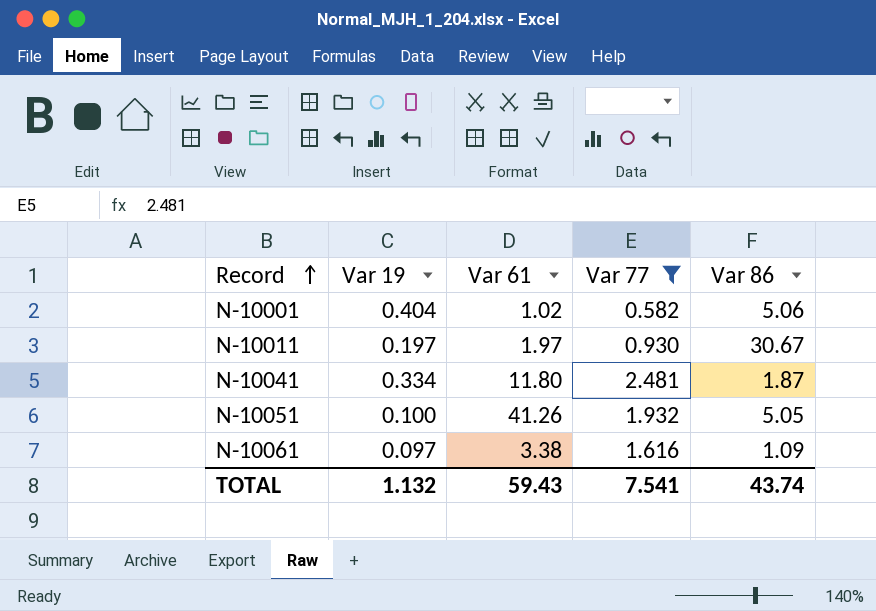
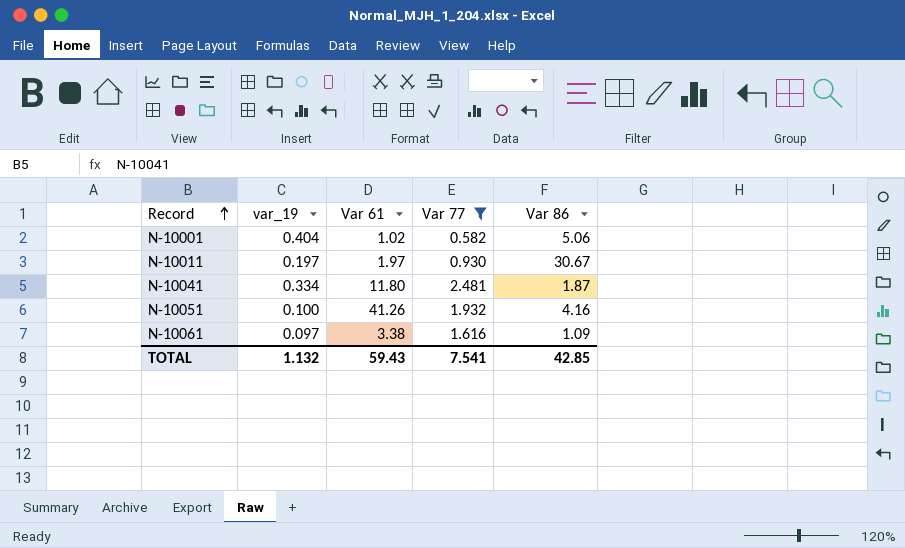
column name: Var 19 -> var_19
N-10051 | Var 86: 5.05 -> 4.16
TOTAL | Var 86: 43.74 -> 42.85

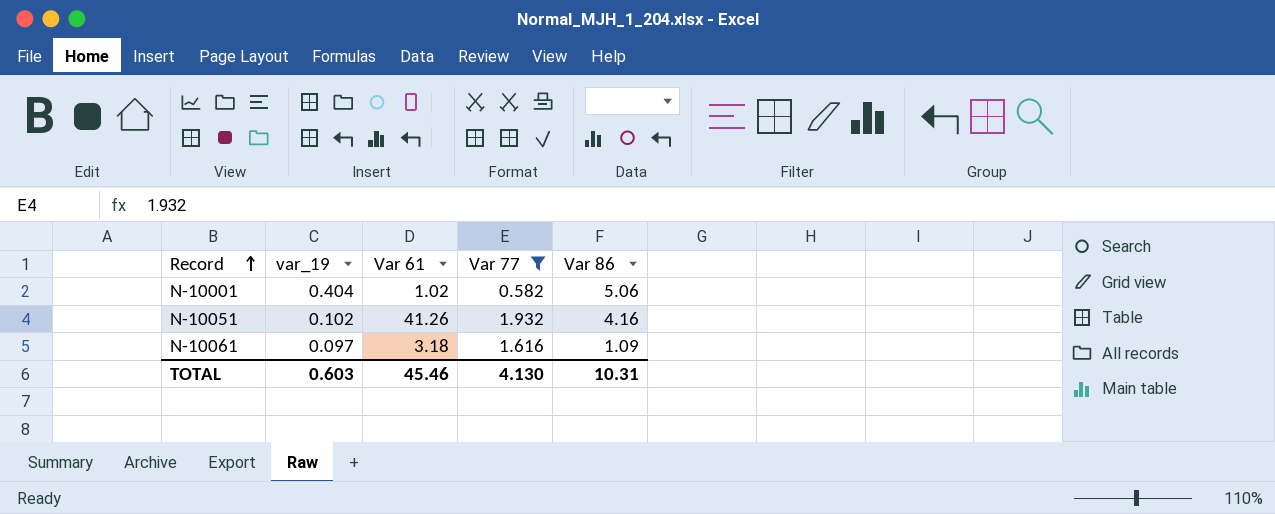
row N-10011: 0.197 | 1.97 | 0.930 | 30.67 -> none
row N-10041: 0.334 | 11.80 | 2.481 | 1.87 -> none
N-10051 | var_19: 0.100 -> 0.102
N-10061 | Var 61: 3.38 -> 3.18
TOTAL | var_19: 1.132 -> 0.603
TOTAL | Var 61: 59.43 -> 45.46
TOTAL | Var 77: 7.541 -> 4.130
TOTAL | Var 86: 42.85 -> 10.31

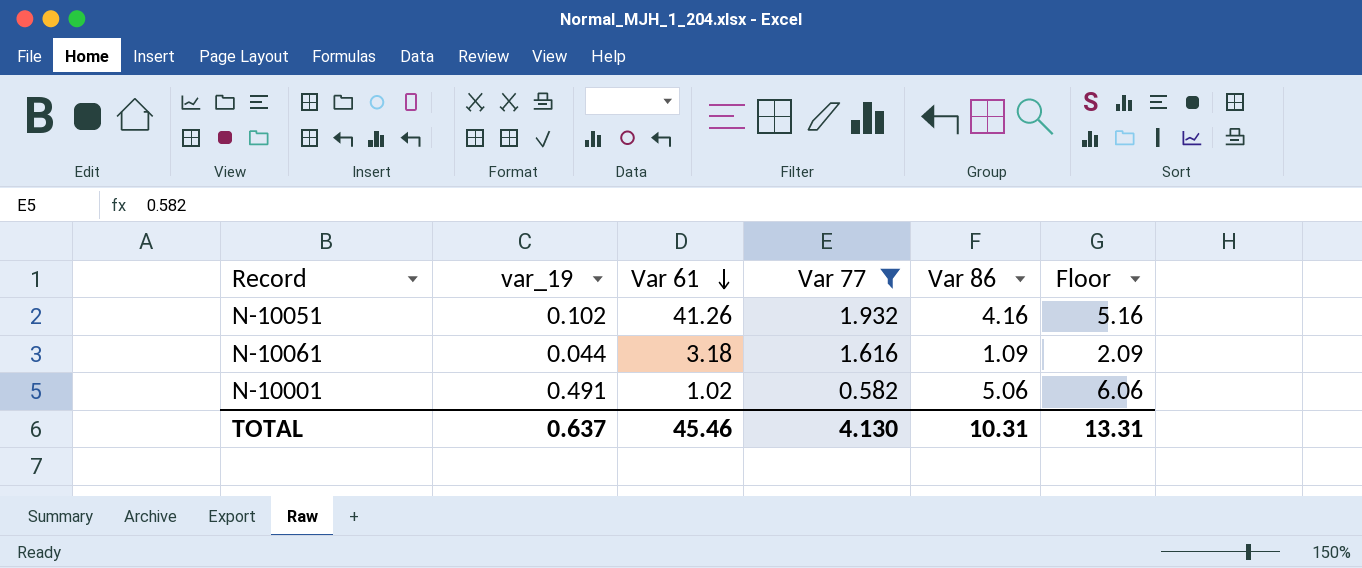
row order: Record ascending -> Var 61 descending
column Floor | formula: none -> [Var 86] + 1
N-10061 | var_19: 0.097 -> 0.044
N-10001 | var_19: 0.404 -> 0.491
TOTAL | var_19: 0.603 -> 0.637

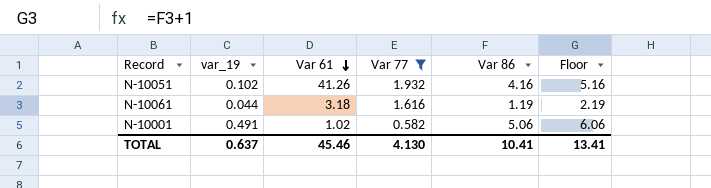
N-10061 | Var 86: 1.09 -> 1.19
N-10061 | Floor: 2.09 -> 2.19
TOTAL | Var 86: 10.31 -> 10.41
TOTAL | Floor: 13.31 -> 13.41

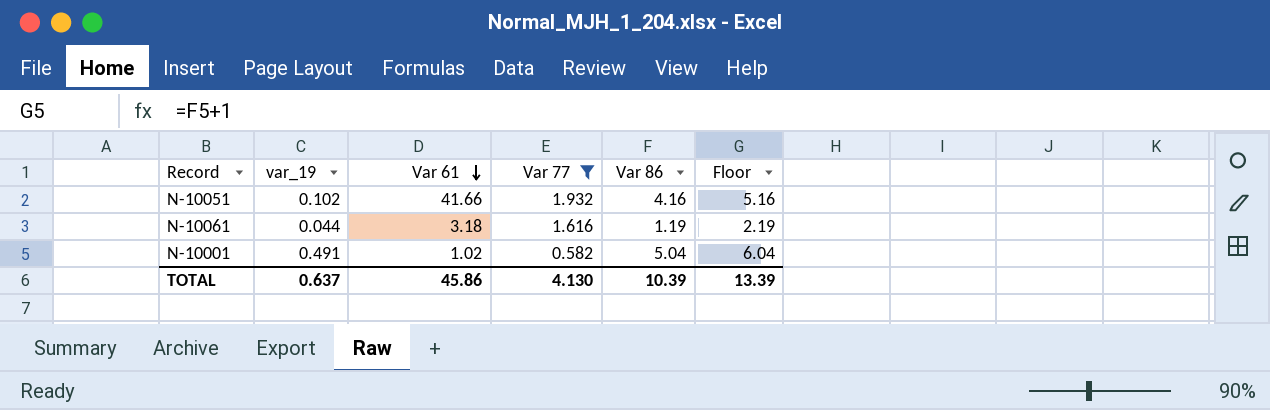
N-10051 | Var 61: 41.26 -> 41.66
N-10001 | Var 86: 5.06 -> 5.04
N-10001 | Floor: 6.06 -> 6.04
TOTAL | Var 61: 45.46 -> 45.86
TOTAL | Var 86: 10.41 -> 10.39
TOTAL | Floor: 13.41 -> 13.39

